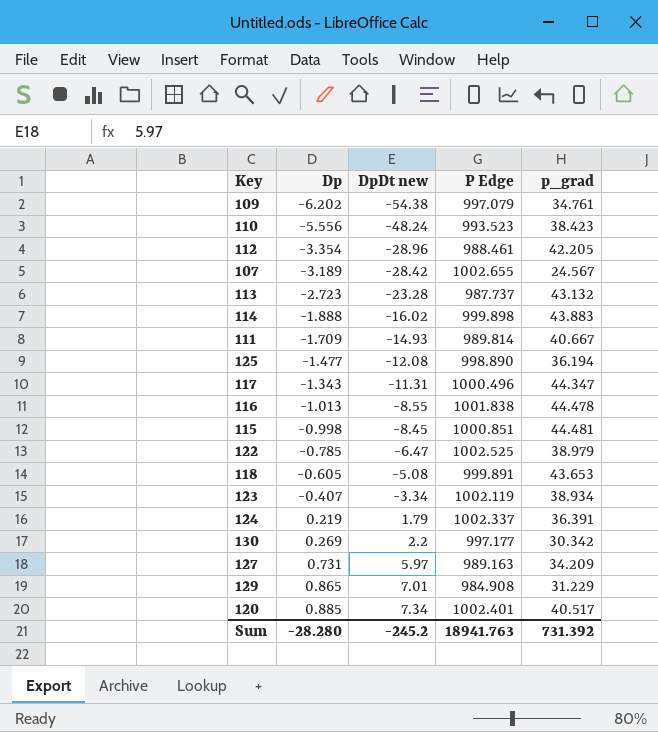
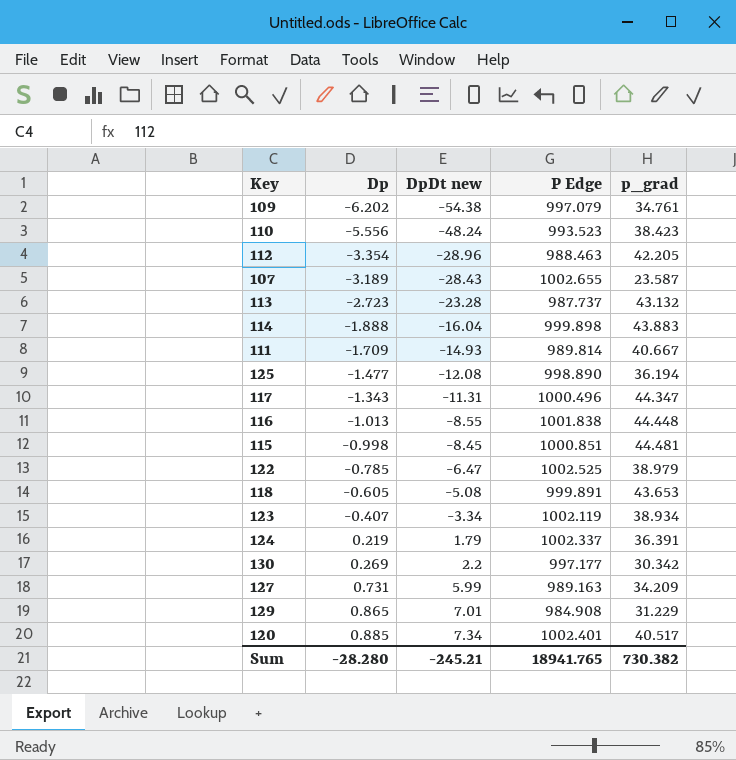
112 | P Edge: 988.461 -> 988.463
107 | DpDt new: -28.42 -> -28.43
107 | p_grad: 24.567 -> 23.587
114 | DpDt new: -16.02 -> -16.04
116 | p_grad: 44.478 -> 44.448
127 | DpDt new: 5.97 -> 5.99
Sum | DpDt new: -245.2 -> -245.21
Sum | P Edge: 18941.763 -> 18941.765
Sum | p_grad: 731.392 -> 730.382

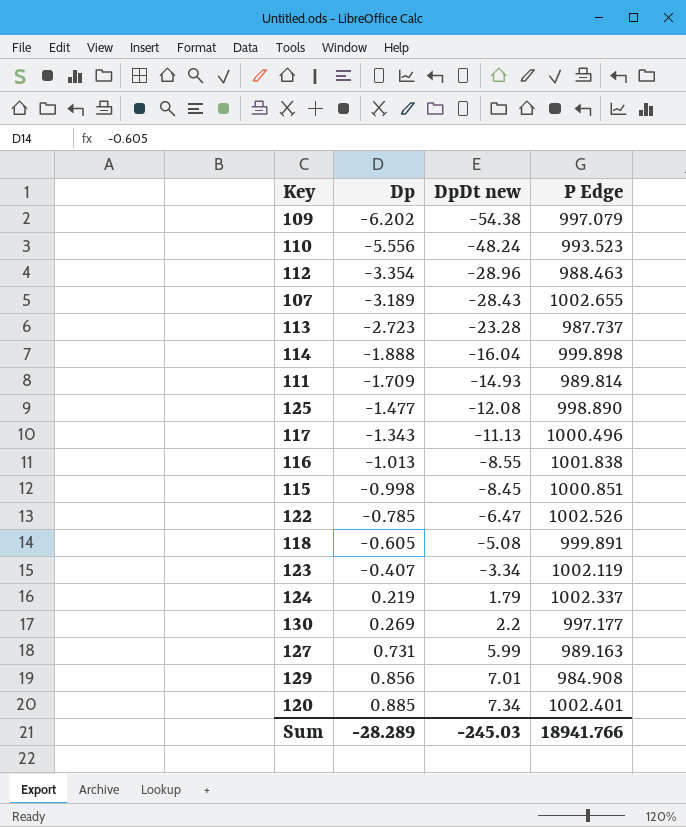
column p_grad | position: 5 -> none
117 | DpDt new: -11.31 -> -11.13
122 | P Edge: 1002.525 -> 1002.526
129 | Dp: 0.865 -> 0.856
Sum | Dp: -28.280 -> -28.289
Sum | DpDt new: -245.21 -> -245.03
Sum | P Edge: 18941.765 -> 18941.766

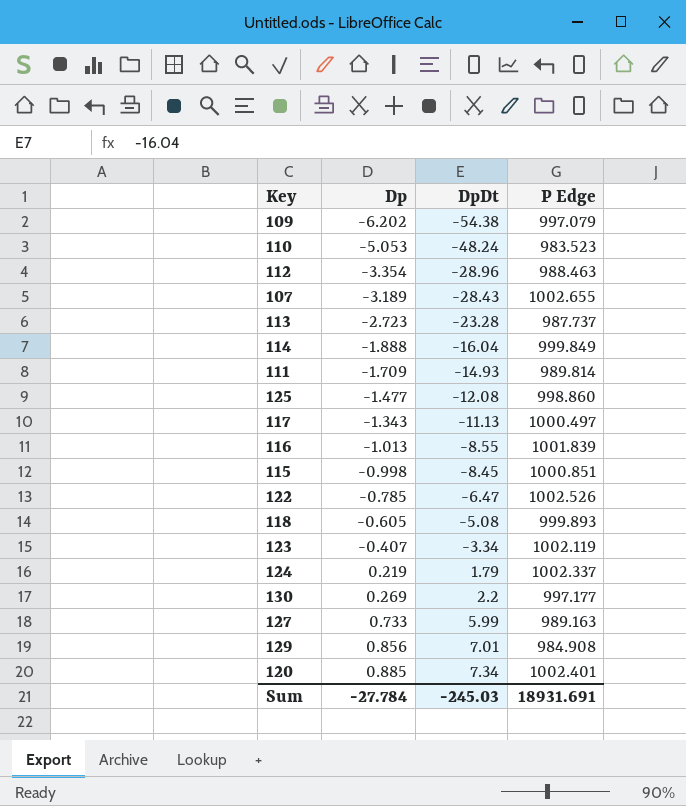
column name: DpDt new -> DpDt
110 | Dp: -5.556 -> -5.053
110 | P Edge: 993.523 -> 983.523
114 | P Edge: 999.898 -> 999.849
125 | P Edge: 998.890 -> 998.860
117 | P Edge: 1000.496 -> 1000.497
116 | P Edge: 1001.838 -> 1001.839
118 | P Edge: 999.891 -> 999.893
127 | Dp: 0.731 -> 0.733
Sum | Dp: -28.289 -> -27.784
Sum | P Edge: 18941.766 -> 18931.691

